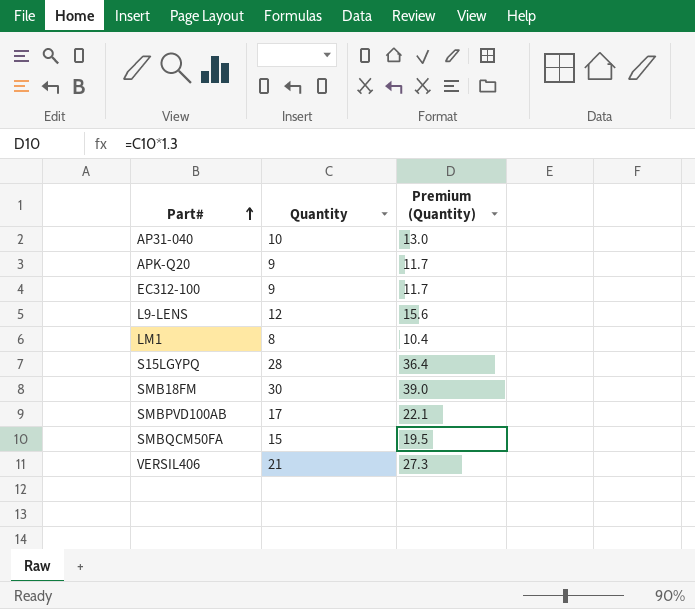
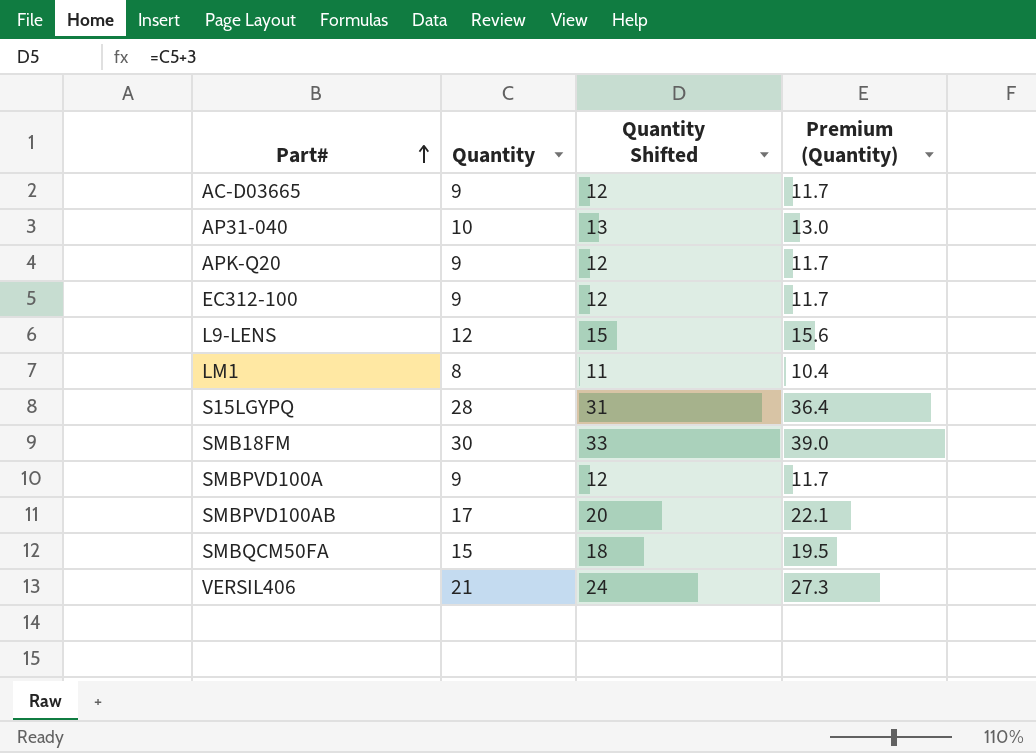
column Quantity Shifted | formula: none -> [Quantity] + 3
row AC-D03665: none -> 9 | 12 | 11.7
row SMBPVD100A: none -> 9 | 12 | 11.7

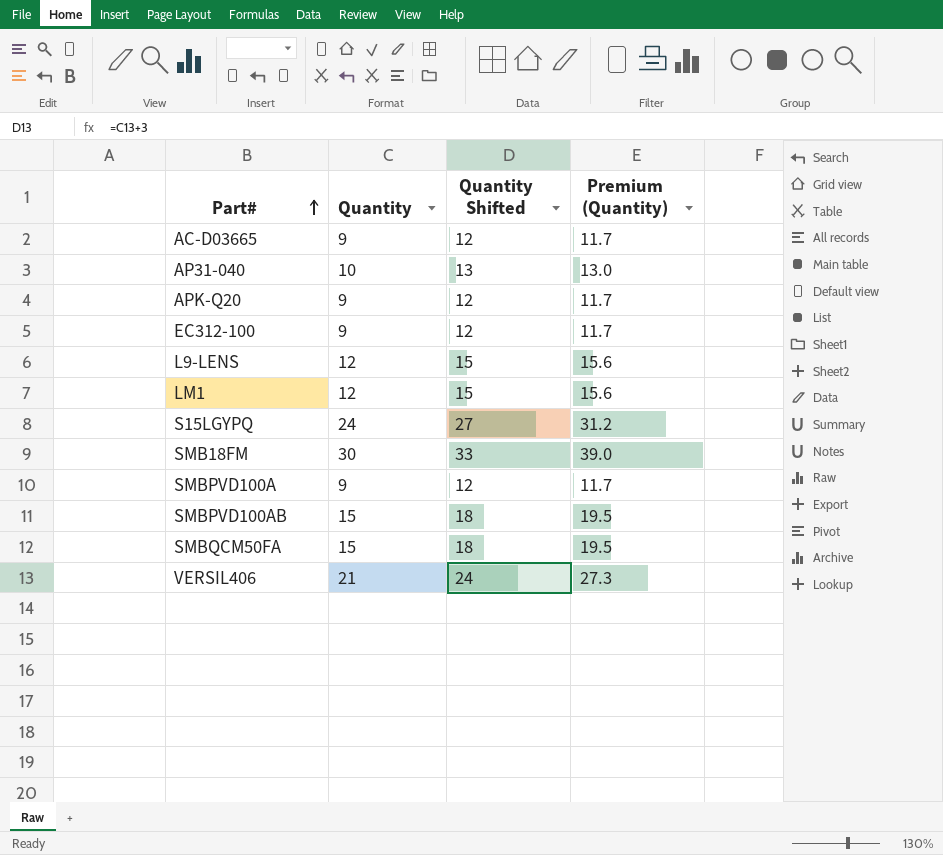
LM1 | Quantity: 8 -> 12
LM1 | Quantity Shifted: 11 -> 15
LM1 | Premium (Quantity): 10.4 -> 15.6
S15LGYPQ | Quantity: 28 -> 24
S15LGYPQ | Quantity Shifted: 31 -> 27
S15LGYPQ | Premium (Quantity): 36.4 -> 31.2
SMBPVD100AB | Quantity: 17 -> 15
SMBPVD100AB | Quantity Shifted: 20 -> 18
SMBPVD100AB | Premium (Quantity): 22.1 -> 19.5

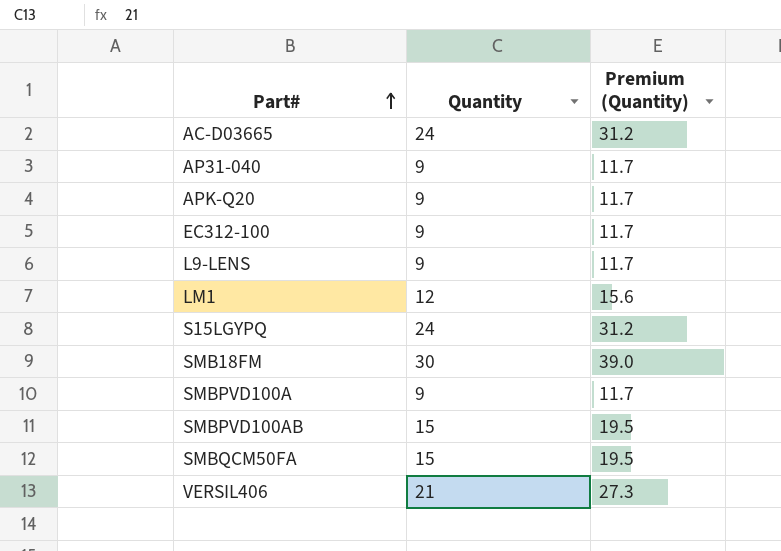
column Quantity Shifted | formula: [Quantity] + 3 -> none
AC-D03665 | Quantity: 9 -> 24
AC-D03665 | Premium (Quantity): 11.7 -> 31.2
AP31-040 | Quantity: 10 -> 9
AP31-040 | Premium (Quantity): 13.0 -> 11.7
L9-LENS | Quantity: 12 -> 9
L9-LENS | Premium (Quantity): 15.6 -> 11.7

